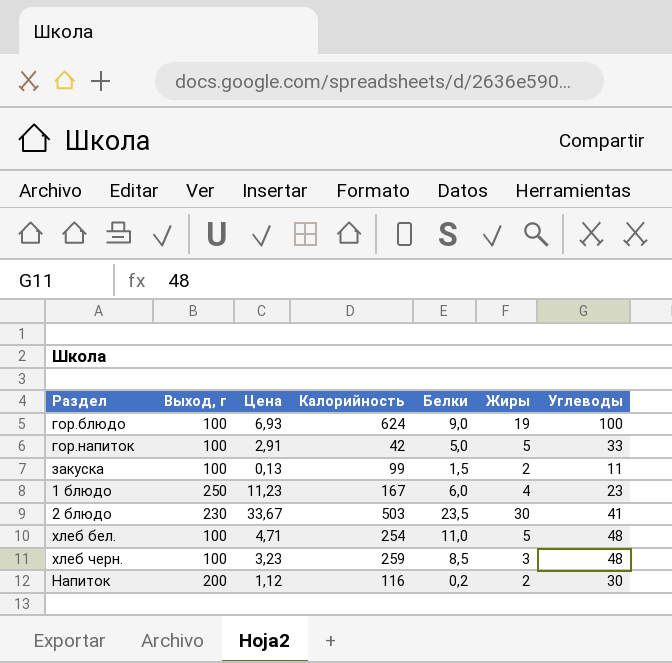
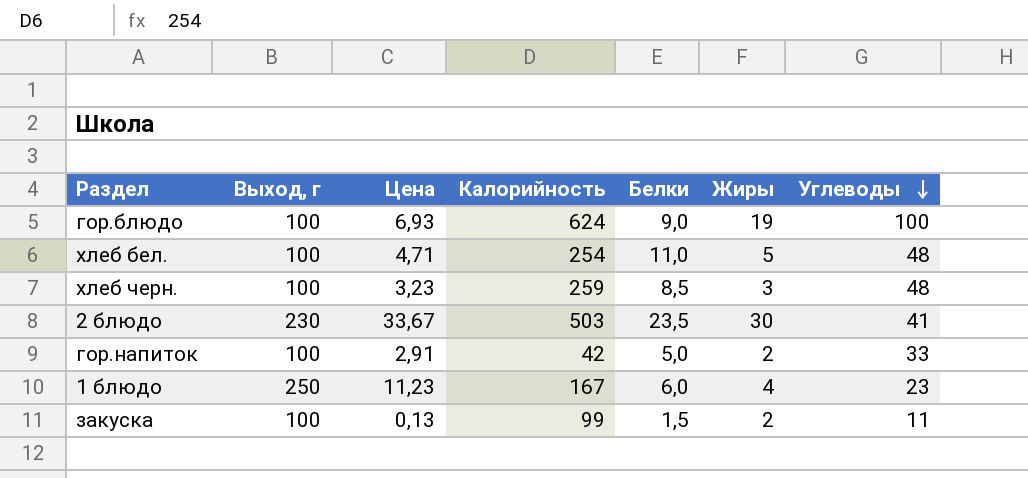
row order: none -> Углеводы descending
row Напиток: 200 | 1,12 | 116 | 0,2 | 2 | 30 -> none
гор.напиток | Жиры: 5 -> 2

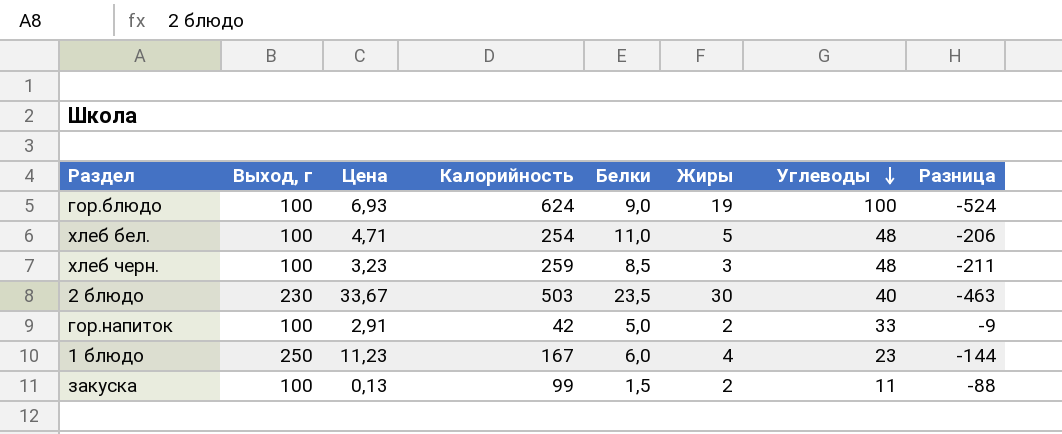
column Разница | formula: none -> [Углеводы] - [Калорийность]
2 блюдо | Углеводы: 41 -> 40

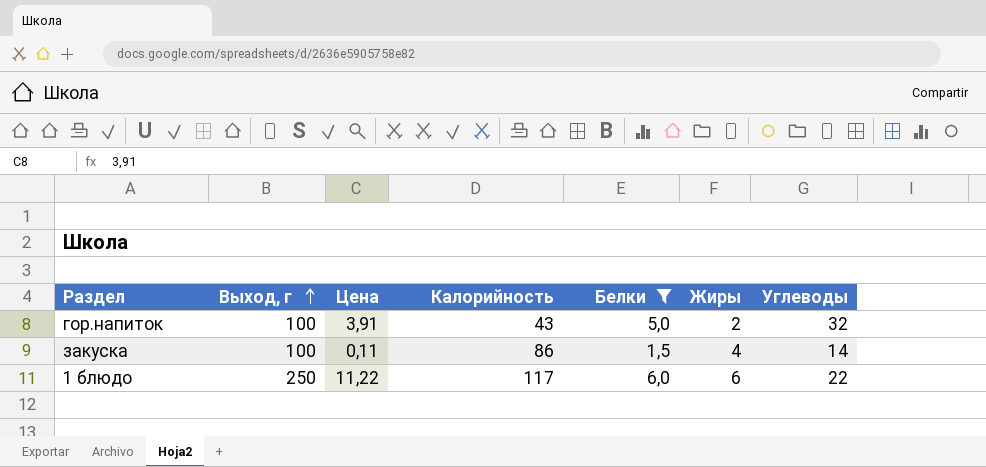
filter: none -> Белки <= 6,0
row order: Углеводы descending -> Выход, г ascending
column Разница | formula: [Углеводы] - [Калорийность] -> none
гор.напиток | Цена: 2,91 -> 3,91
гор.напиток | Калорийность: 42 -> 43
гор.напиток | Углеводы: 33 -> 32
закуска | Цена: 0,13 -> 0,11
закуска | Калорийность: 99 -> 86
закуска | Жиры: 2 -> 4
закуска | Углеводы: 11 -> 14
1 блюдо | Цена: 11,23 -> 11,22
1 блюдо | Калорийность: 167 -> 117
1 блюдо | Жиры: 4 -> 6
1 блюдо | Углеводы: 23 -> 22

